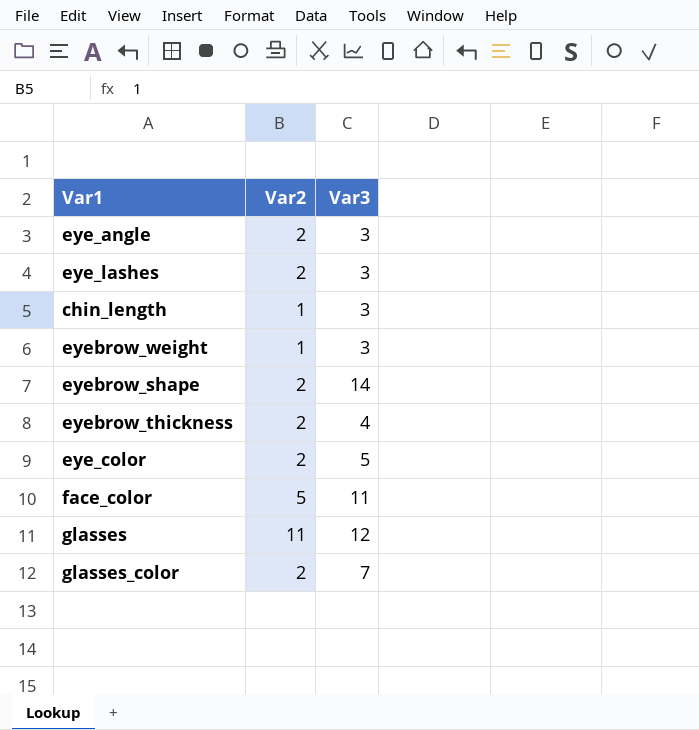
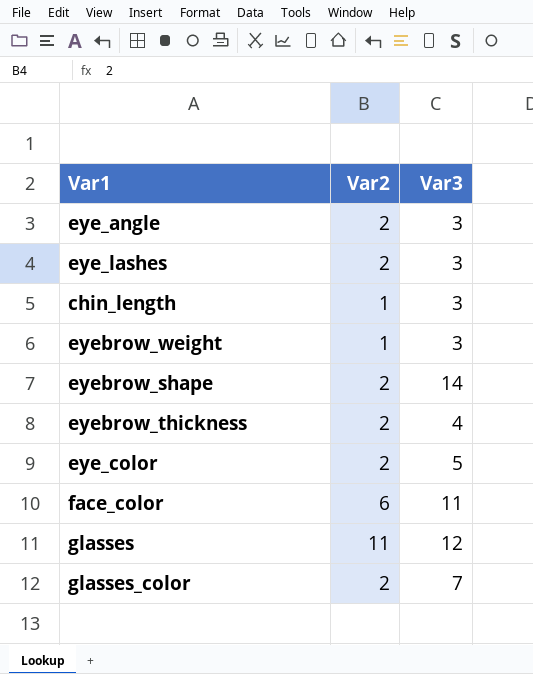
face_color | Var2: 5 -> 6

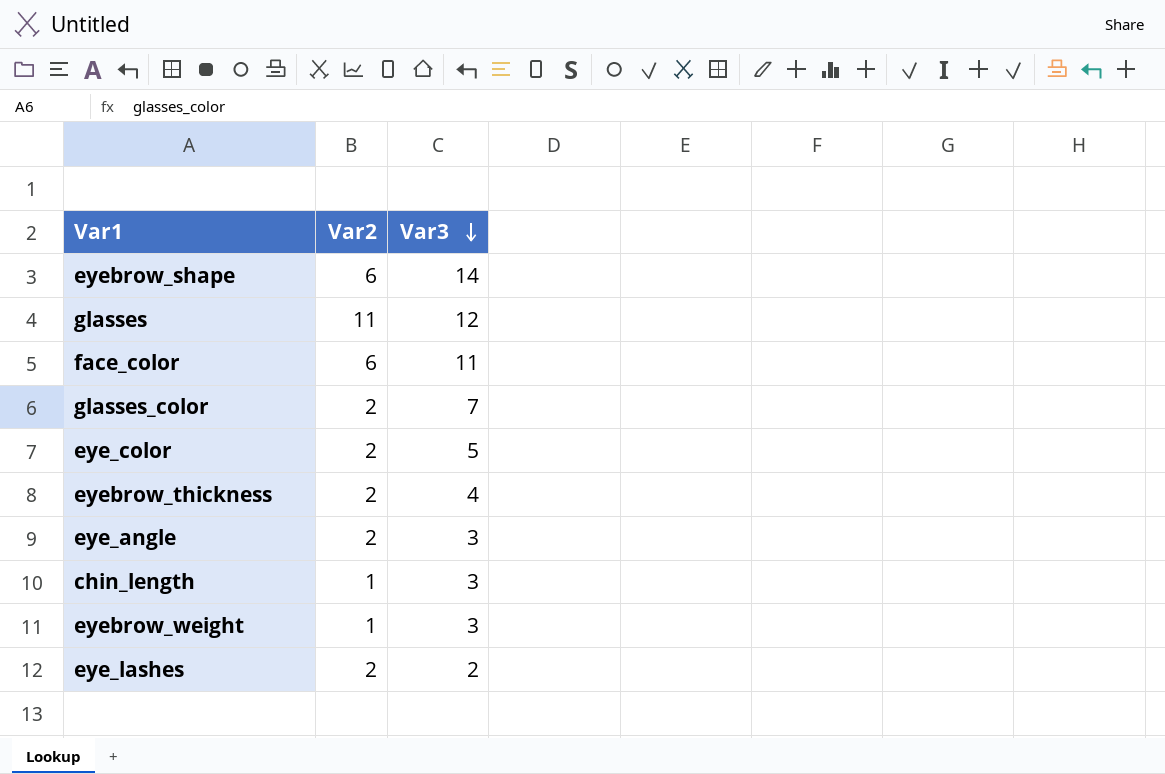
row order: none -> Var3 descending
eyebrow_shape | Var2: 2 -> 6
eye_lashes | Var3: 3 -> 2

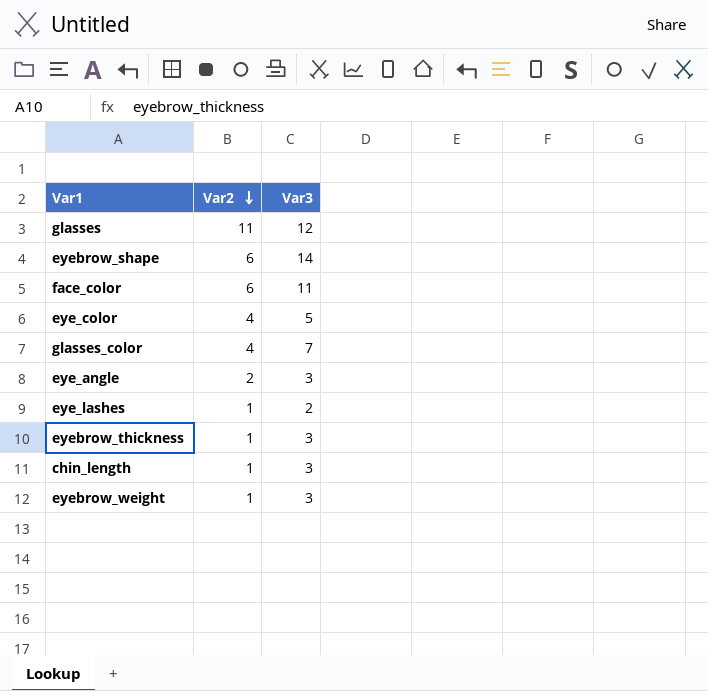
row order: Var3 descending -> Var2 descending
eye_color | Var2: 2 -> 4
glasses_color | Var2: 2 -> 4
eye_lashes | Var2: 2 -> 1
eyebrow_thickness | Var2: 2 -> 1
eyebrow_thickness | Var3: 4 -> 3

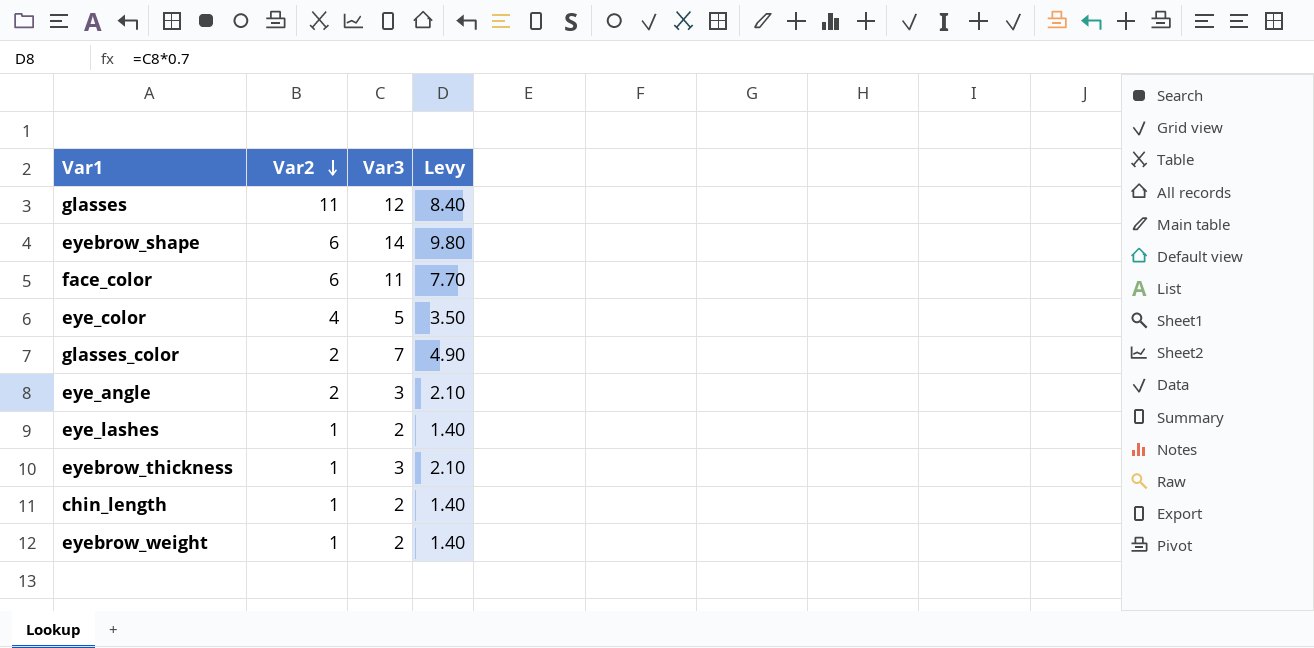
column Levy | formula: none -> [Var3] * 0.7
glasses_color | Var2: 4 -> 2
chin_length | Var3: 3 -> 2
eyebrow_weight | Var3: 3 -> 2

